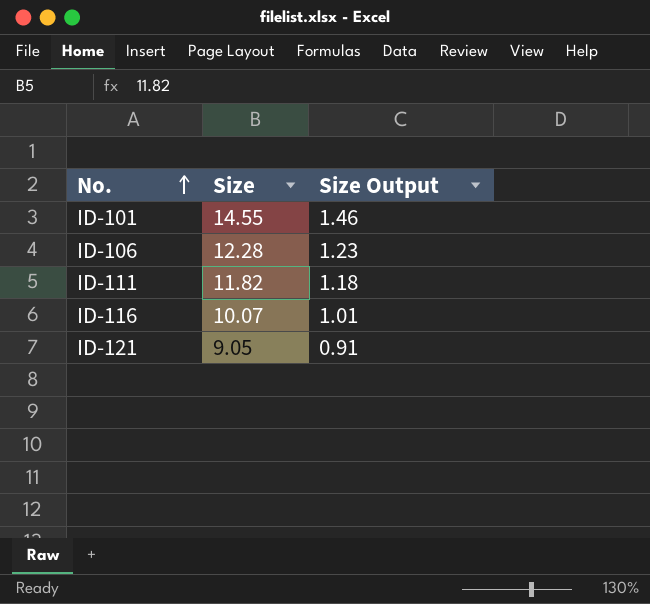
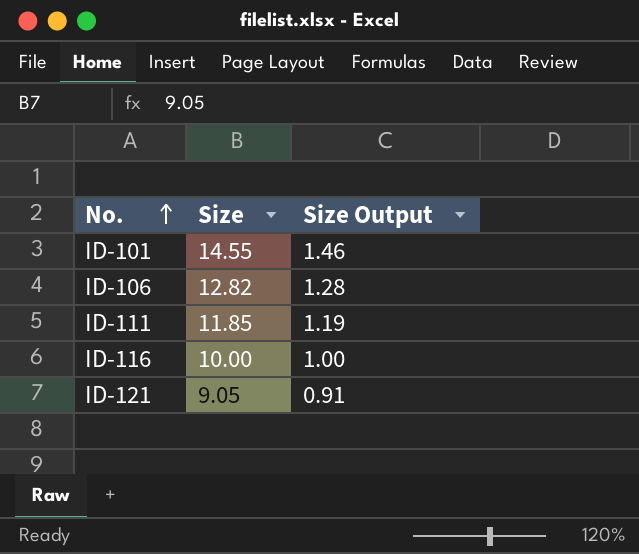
ID-106 | Size: 12.28 -> 12.82
ID-106 | Size Output: 1.23 -> 1.28
ID-111 | Size: 11.82 -> 11.85
ID-111 | Size Output: 1.18 -> 1.19
ID-116 | Size: 10.07 -> 10.00
ID-116 | Size Output: 1.01 -> 1.00

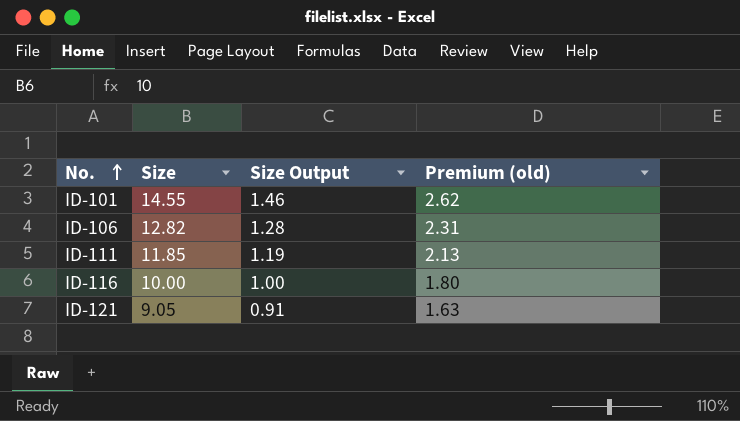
column Premium (old) | formula: none -> [Size] * 0.18

